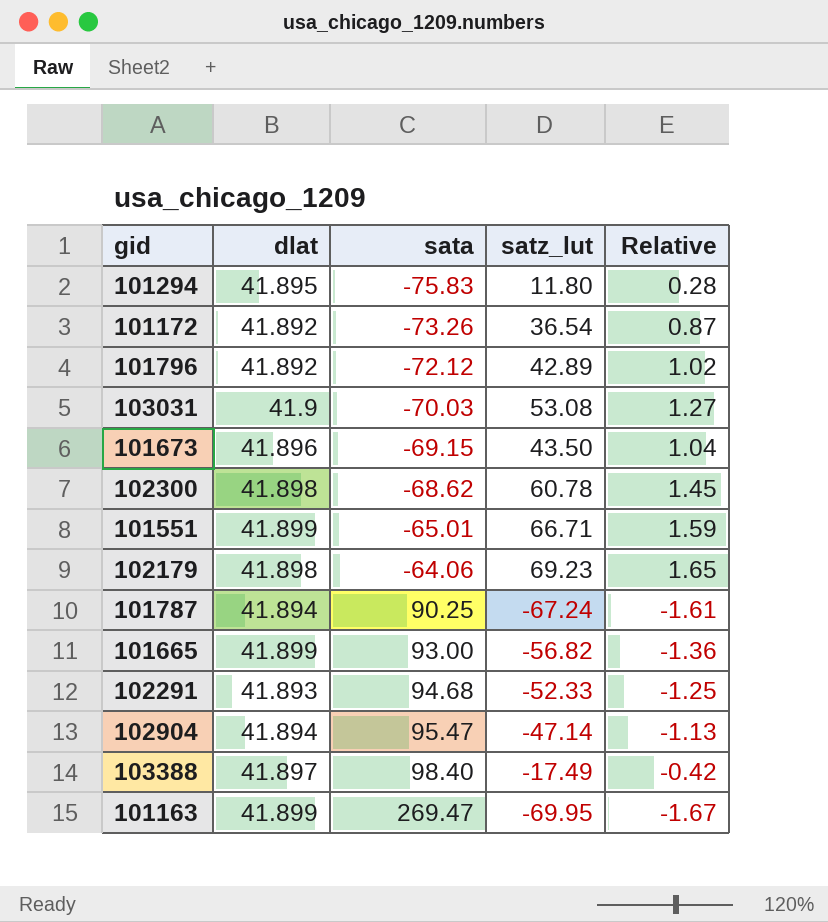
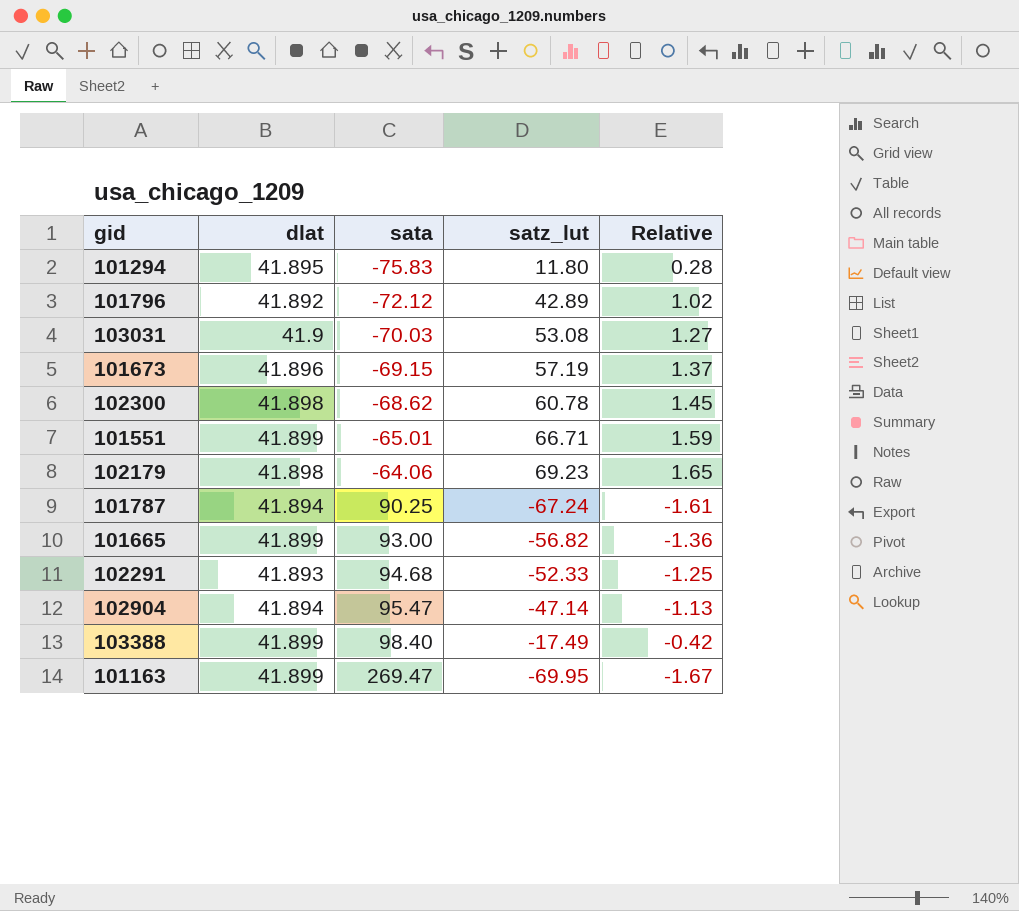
row 101172: 41.892 | -73.26 | 36.54 | 0.87 -> none
101673 | satz_lut: 43.50 -> 57.19
101673 | Relative: 1.04 -> 1.37
103388 | dlat: 41.897 -> 41.899

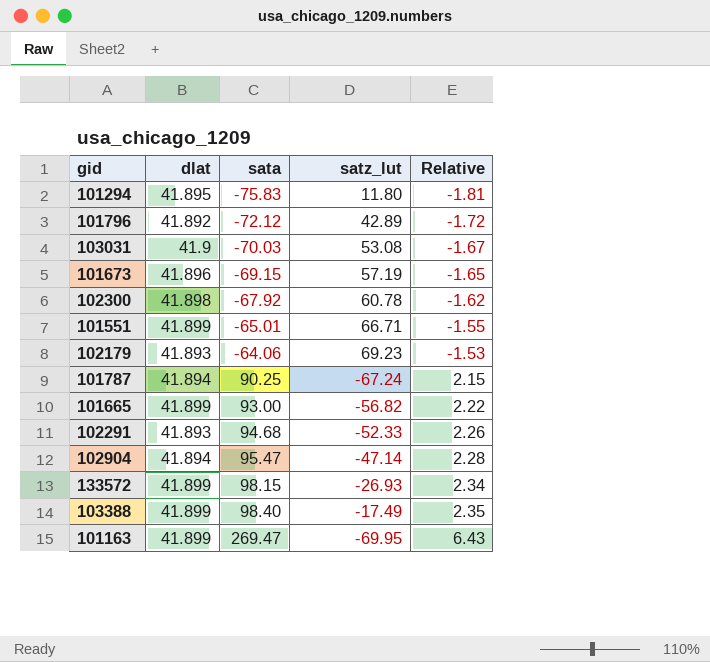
column Relative | formula: [satz_lut] / [dlat] -> [sata] / [dlat]
102300 | sata: -68.62 -> -67.92
102179 | dlat: 41.898 -> 41.893
row 133572: none -> 41.899 | 98.15 | -26.93 | 2.34

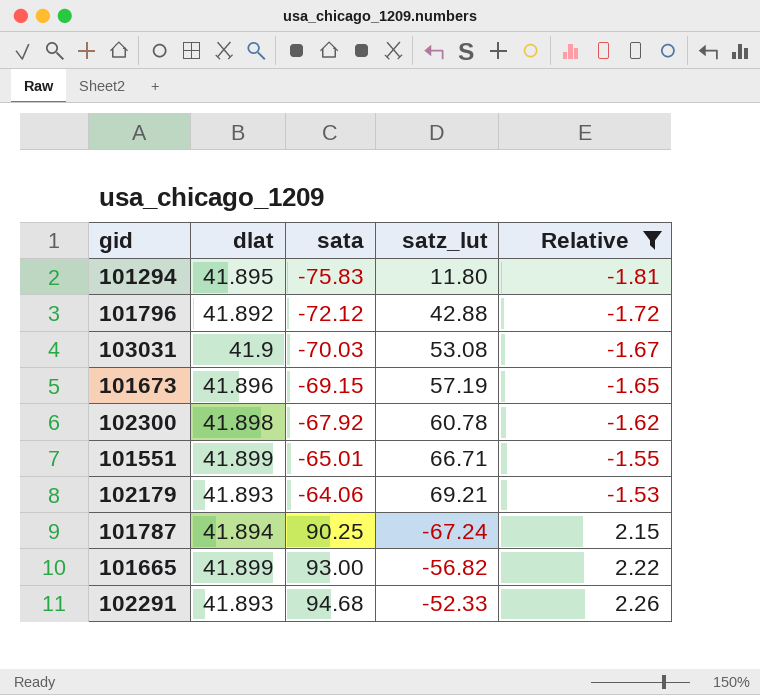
filter: none -> Relative <= 2.26
101796 | satz_lut: 42.89 -> 42.88
102179 | satz_lut: 69.23 -> 69.21

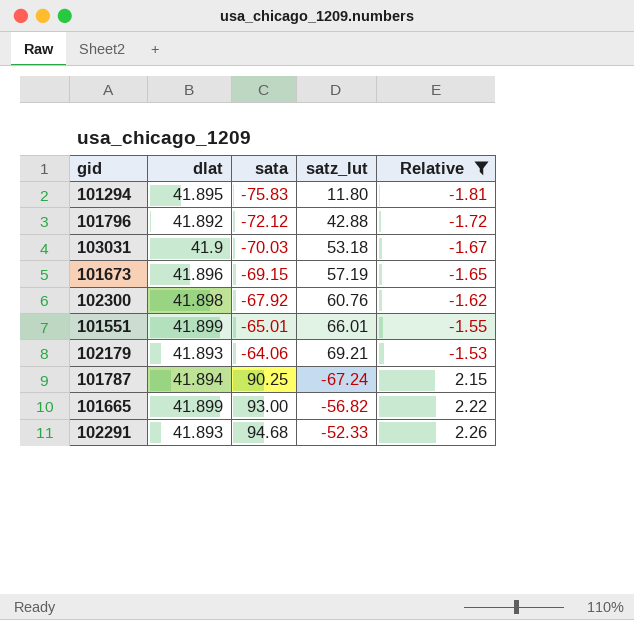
103031 | satz_lut: 53.08 -> 53.18
102300 | satz_lut: 60.78 -> 60.76
101551 | satz_lut: 66.71 -> 66.01

